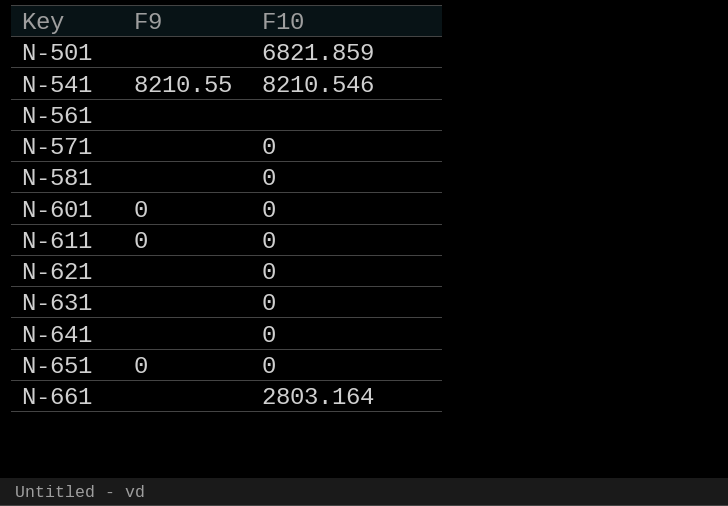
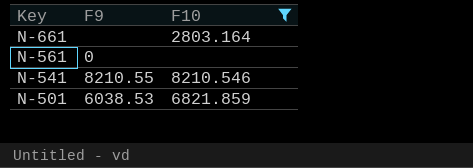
filter: none -> F10 != 0
row order: Key ascending -> Key descending
N-561 | F9: none -> 0
N-501 | F9: none -> 6038.53

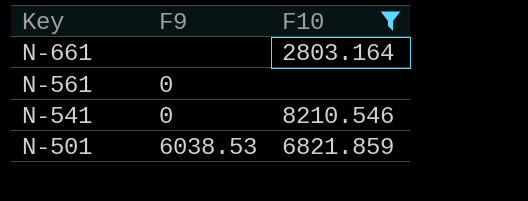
N-541 | F9: 8210.55 -> 0

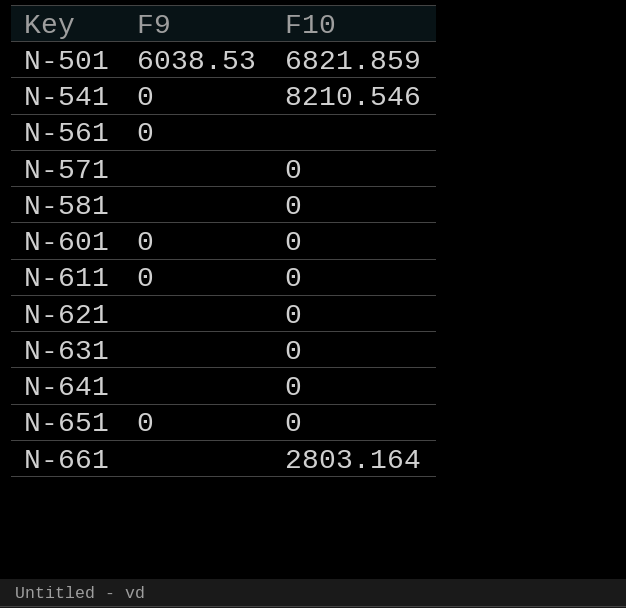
filter: F10 != 0 -> none
row order: Key descending -> Key ascending

